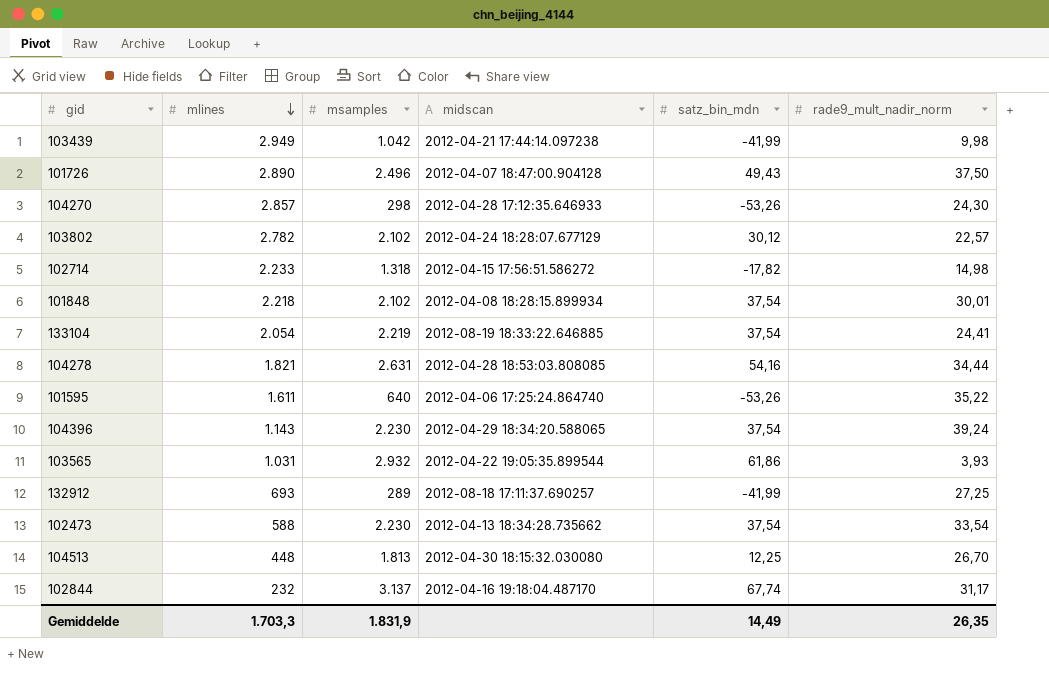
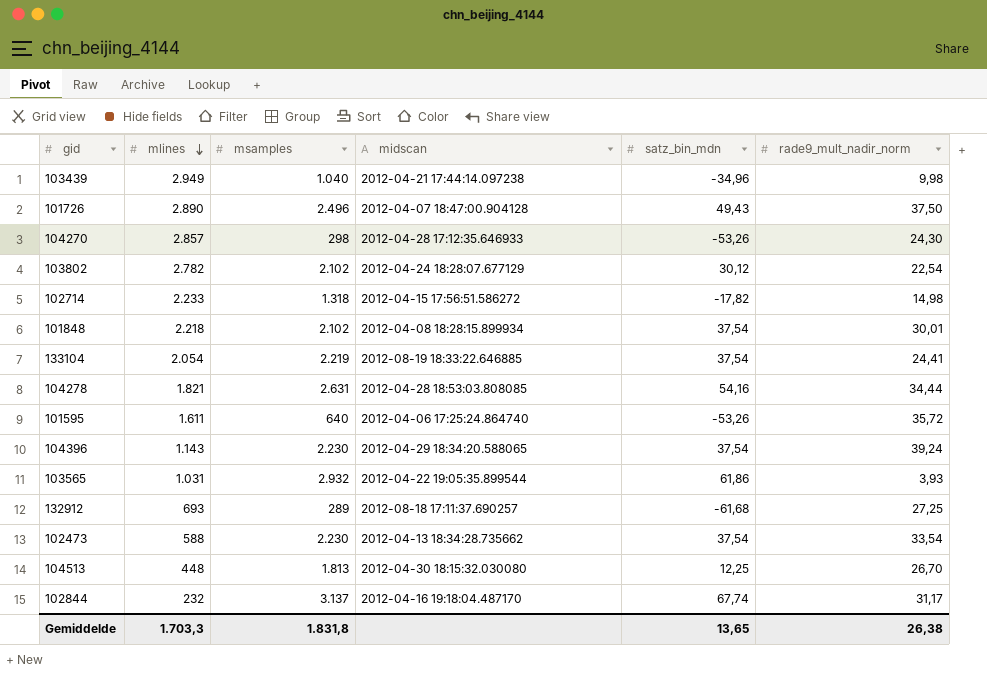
103439 | msamples: 1.042 -> 1.040
103439 | satz_bin_mdn: -41,99 -> -34,96
103802 | rade9_mult_nadir_norm: 22,57 -> 22,54
101595 | rade9_mult_nadir_norm: 35,22 -> 35,72
132912 | satz_bin_mdn: -41,99 -> -61,68
Gemiddelde | msamples: 1.831,9 -> 1.831,8
Gemiddelde | satz_bin_mdn: 14,49 -> 13,65
Gemiddelde | rade9_mult_nadir_norm: 26,35 -> 26,38

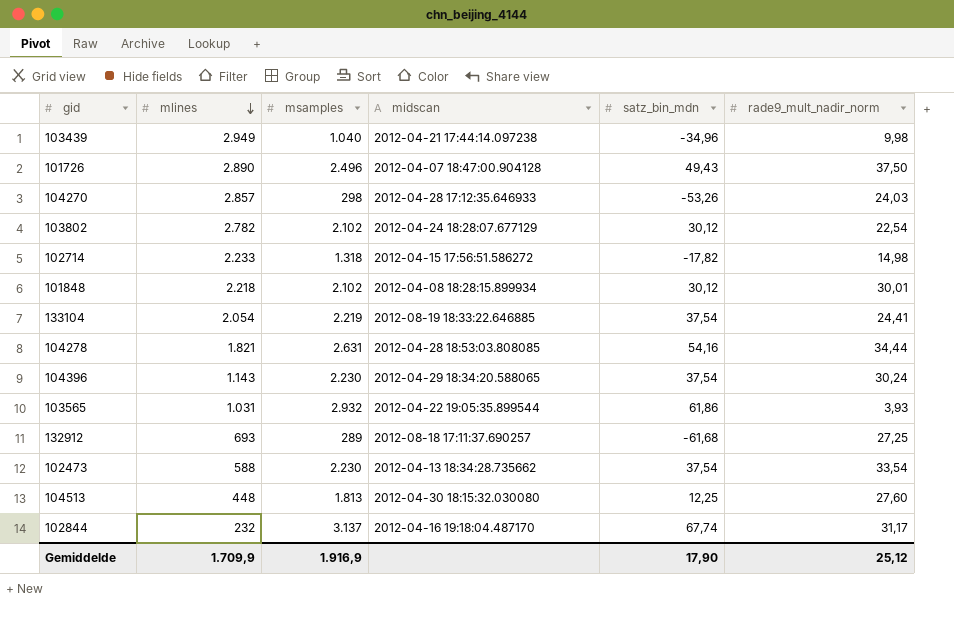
row 101595: 1.611 | 640 | 2012-04-06 17:25:24.864740 | -53,26 | 35,72 -> none
104270 | rade9_mult_nadir_norm: 24,30 -> 24,03
101848 | satz_bin_mdn: 37,54 -> 30,12
104396 | rade9_mult_nadir_norm: 39,24 -> 30,24
104513 | rade9_mult_nadir_norm: 26,70 -> 27,60
Gemiddelde | mlines: 1.703,3 -> 1.709,9
Gemiddelde | msamples: 1.831,8 -> 1.916,9
Gemiddelde | satz_bin_mdn: 13,65 -> 17,90
Gemiddelde | rade9_mult_nadir_norm: 26,38 -> 25,12

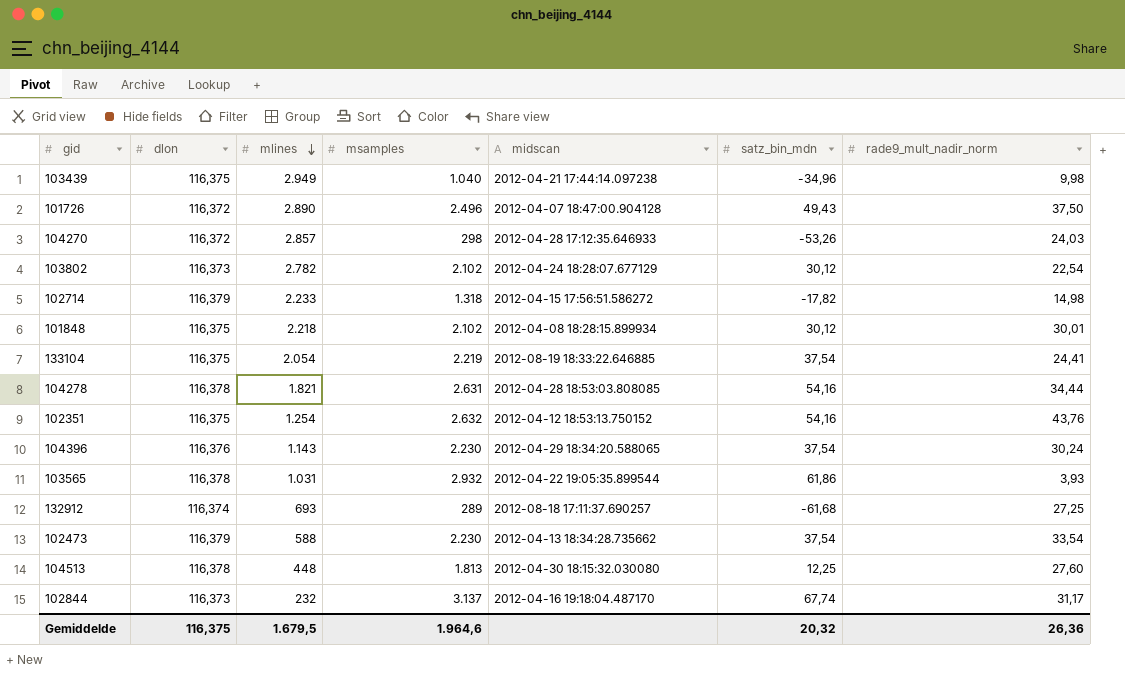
column dlon | position: none -> 2
row 102351: none -> 116,375 | 1.254 | 2.632 | 2012-04-12 18:53:13.750152 | 54,16 | 43,76
Gemiddelde | mlines: 1.709,9 -> 1.679,5
Gemiddelde | msamples: 1.916,9 -> 1.964,6
Gemiddelde | satz_bin_mdn: 17,90 -> 20,32
Gemiddelde | rade9_mult_nadir_norm: 25,12 -> 26,36

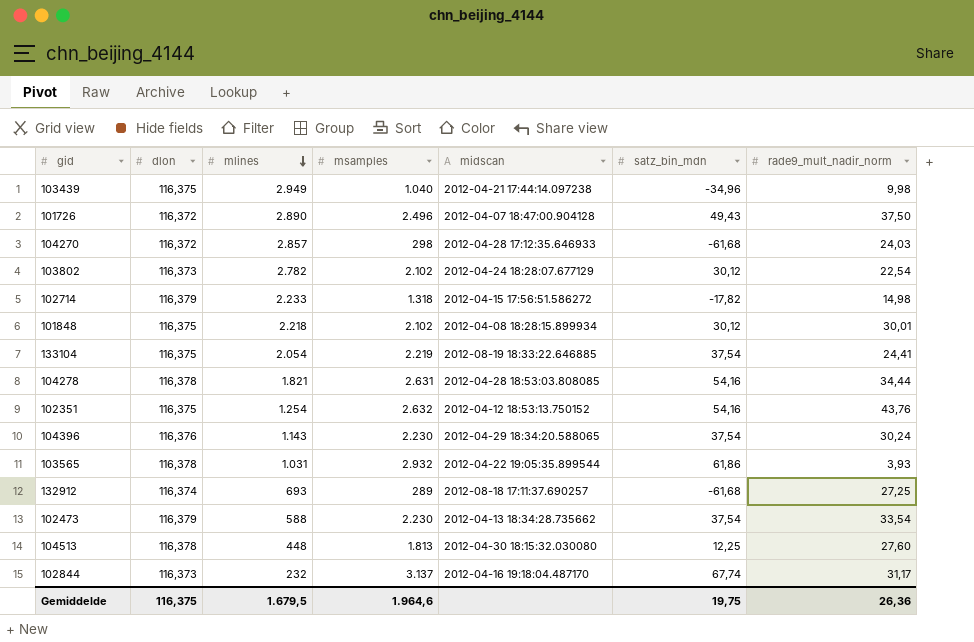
104270 | satz_bin_mdn: -53,26 -> -61,68
Gemiddelde | satz_bin_mdn: 20,32 -> 19,75

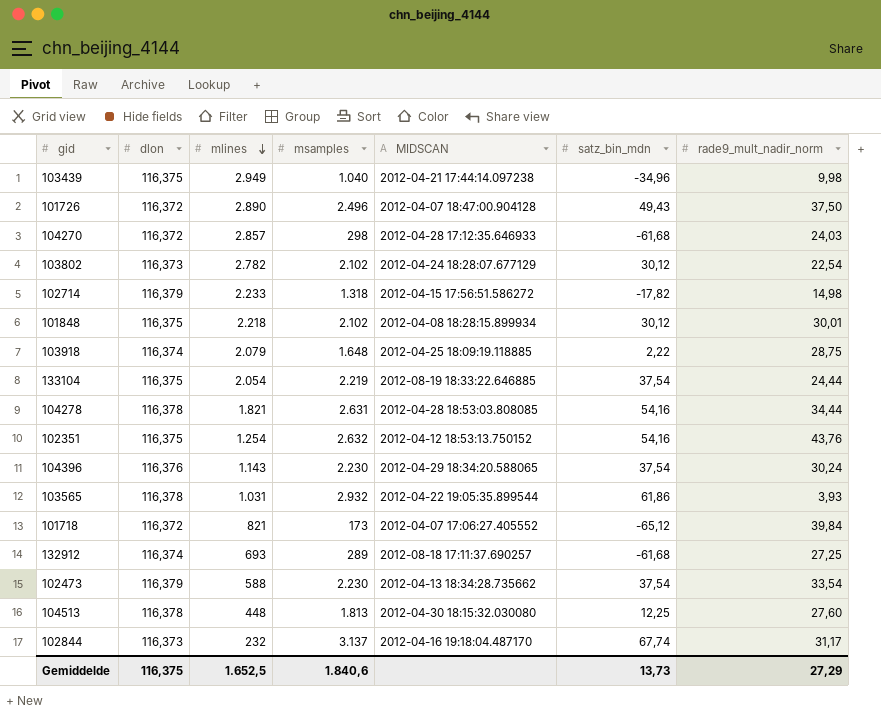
column name: midscan -> MIDSCAN
row 103918: none -> 116,374 | 2.079 | 1.648 | 2012-04-25 18:09:19.118885 | 2,22 | 28,75
133104 | rade9_mult_nadir_norm: 24,41 -> 24,44
row 101718: none -> 116,372 | 821 | 173 | 2012-04-07 17:06:27.405552 | -65,12 | 39,84
Gemiddelde | mlines: 1.679,5 -> 1.652,5
Gemiddelde | msamples: 1.964,6 -> 1.840,6
Gemiddelde | satz_bin_mdn: 19,75 -> 13,73
Gemiddelde | rade9_mult_nadir_norm: 26,36 -> 27,29

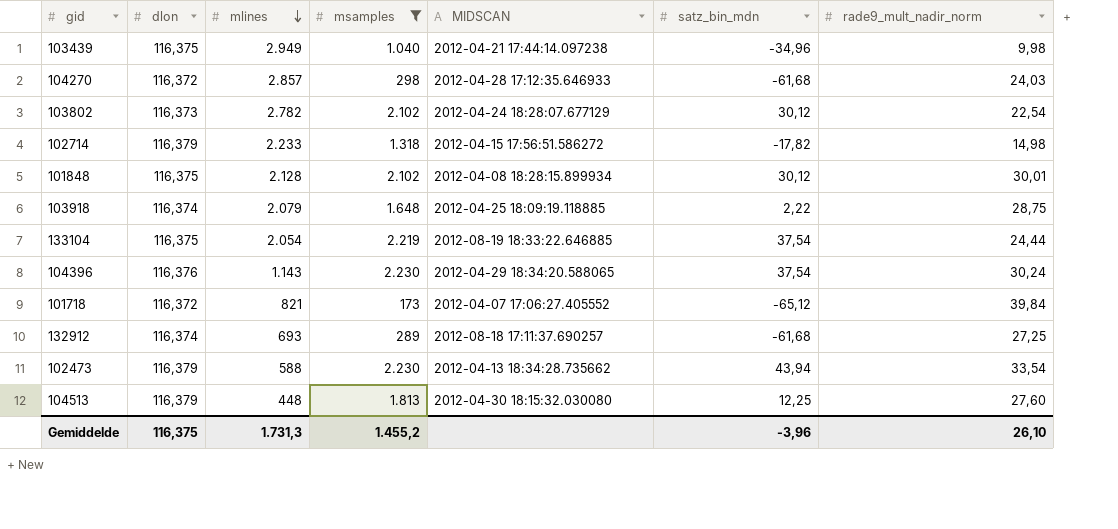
filter: none -> msamples <= 2.230
101848 | mlines: 2.218 -> 2.128
102473 | satz_bin_mdn: 37,54 -> 43,94
104513 | dlon: 116,378 -> 116,379
Gemiddelde | mlines: 1.652,5 -> 1.731,3
Gemiddelde | msamples: 1.840,6 -> 1.455,2
Gemiddelde | satz_bin_mdn: 13,73 -> -3,96
Gemiddelde | rade9_mult_nadir_norm: 27,29 -> 26,10

